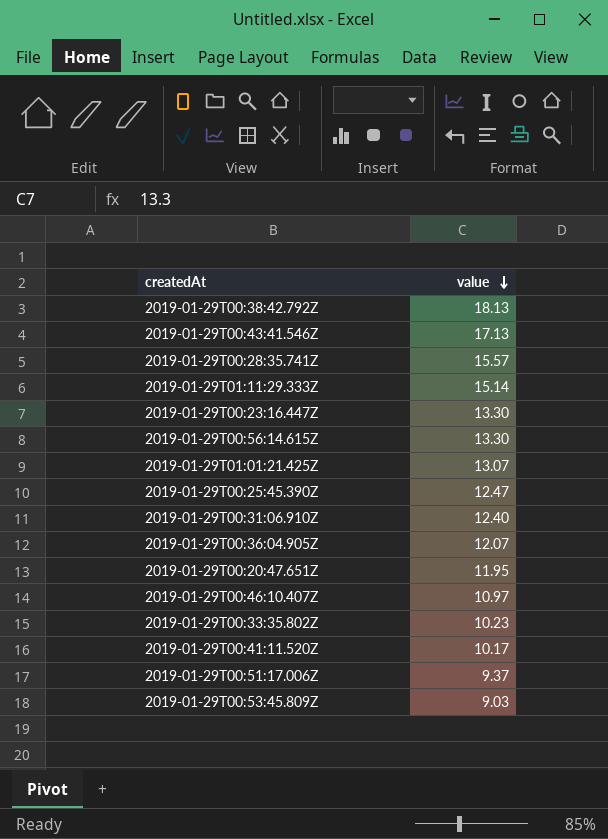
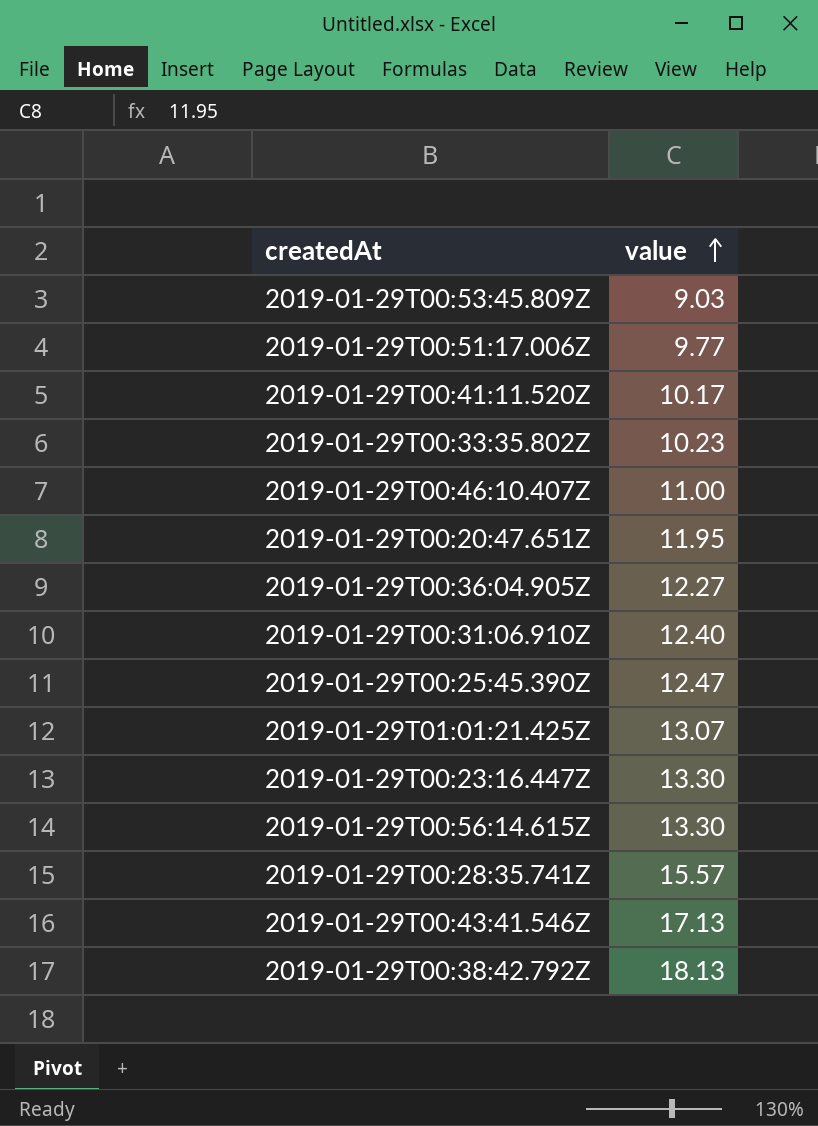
row order: value descending -> value ascending
row 2019-01-29T01:11:29.333Z: 15.14 -> none
2019-01-29T00:51:17.006Z | value: 9.37 -> 9.77
2019-01-29T00:46:10.407Z | value: 10.97 -> 11.00
2019-01-29T00:36:04.905Z | value: 12.07 -> 12.27

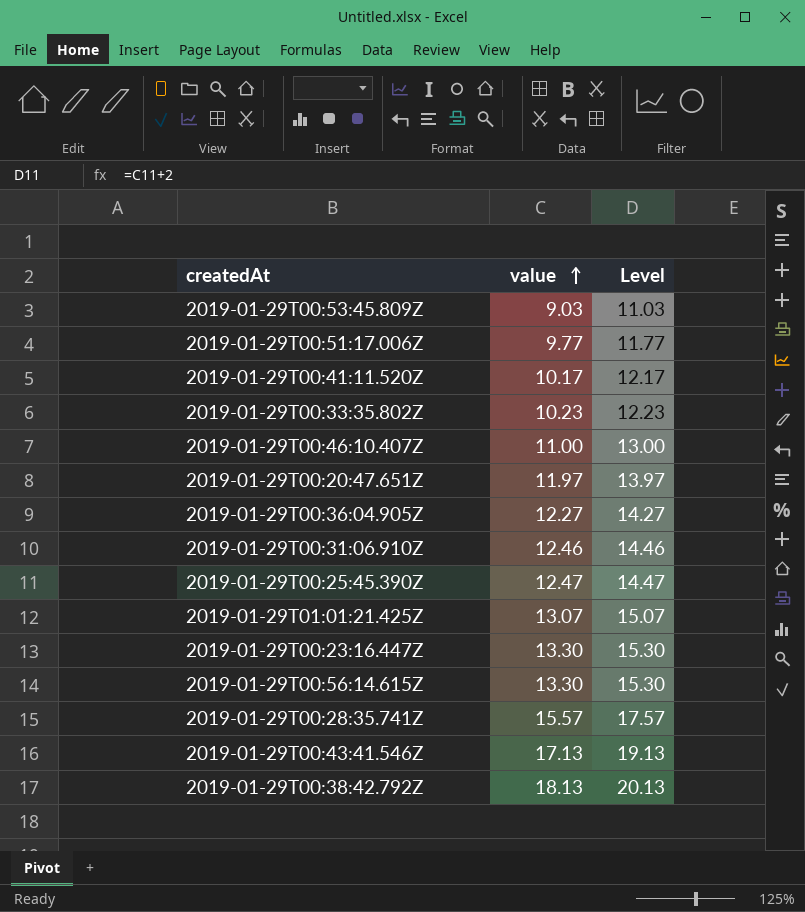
column Level | formula: none -> [value] + 2
2019-01-29T00:20:47.651Z | value: 11.95 -> 11.97
2019-01-29T00:31:06.910Z | value: 12.40 -> 12.46

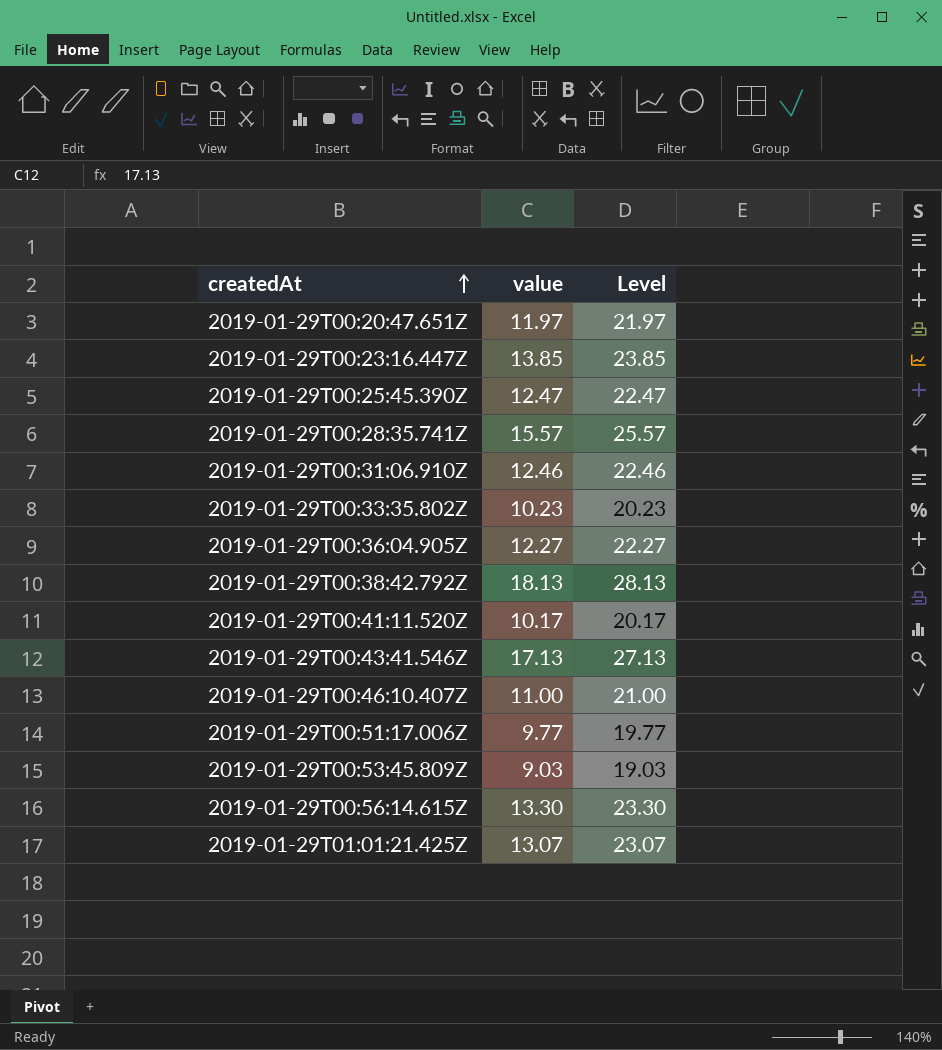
row order: value ascending -> createdAt ascending
column Level | formula: [value] + 2 -> [value] + 10
2019-01-29T00:23:16.447Z | value: 13.30 -> 13.85

